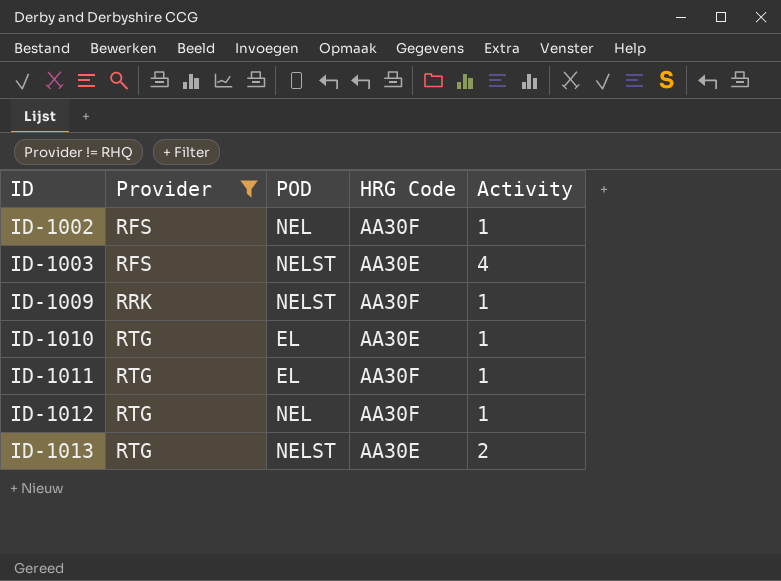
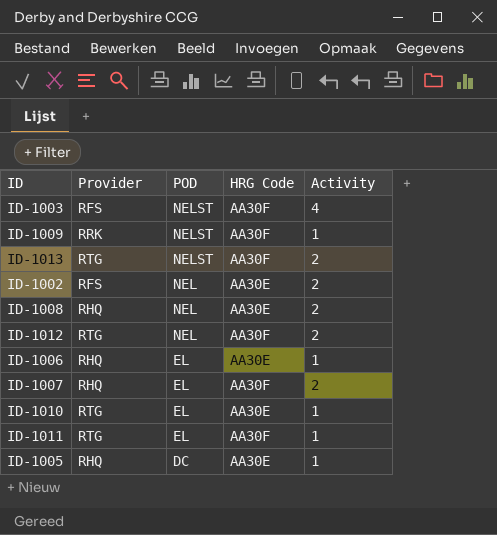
filter: Provider != RHQ -> none
row order: ID ascending -> POD descending
ID-1003 | HRG Code: AA30E -> AA30F
ID-1013 | HRG Code: AA30E -> AA30F
ID-1002 | HRG Code: AA30F -> AA30E
ID-1002 | Activity: 1 -> 2
ID-1012 | Activity: 1 -> 2

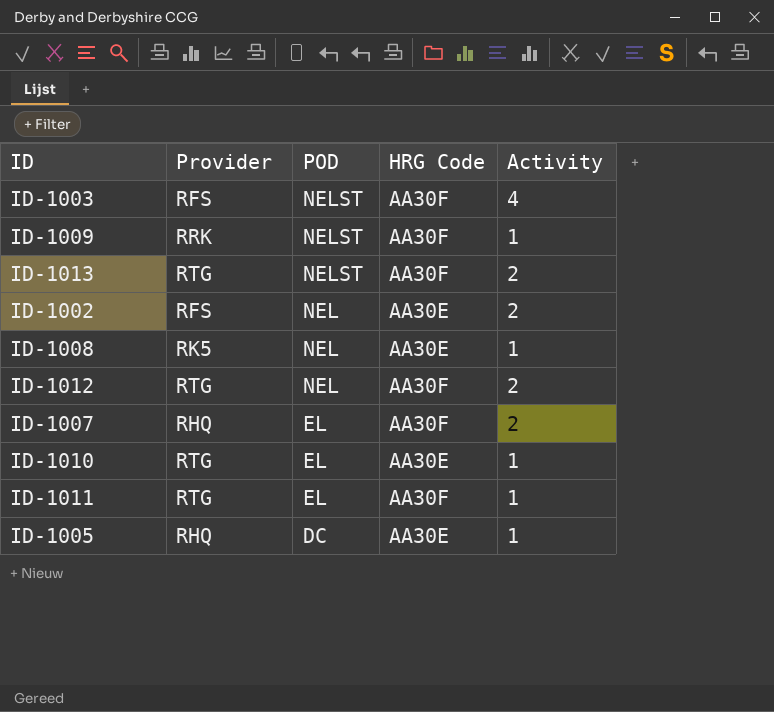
row ID-1006: RHQ | EL | AA30E | 1 -> none
ID-1008 | Provider: RHQ -> RK5
ID-1008 | Activity: 2 -> 1

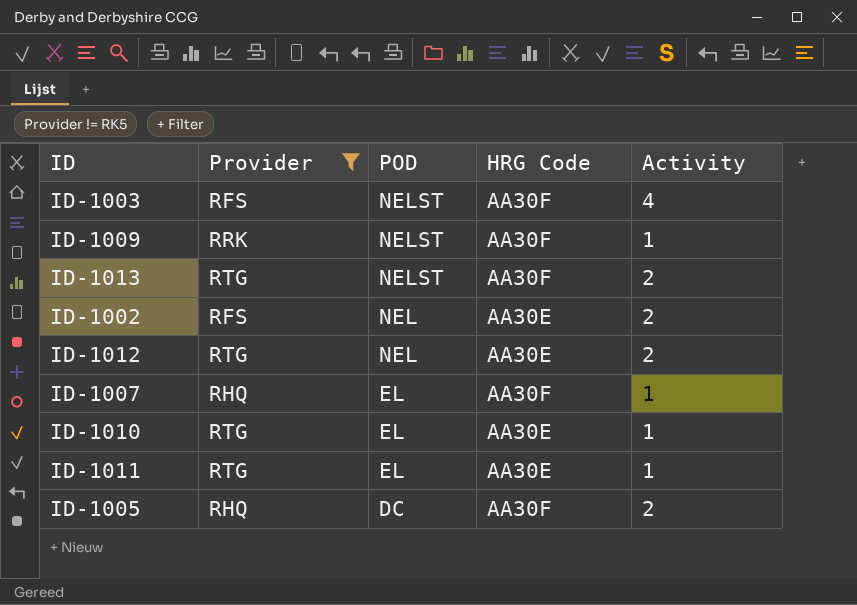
filter: none -> Provider != RK5
ID-1012 | HRG Code: AA30F -> AA30E
ID-1007 | Activity: 2 -> 1
ID-1011 | HRG Code: AA30F -> AA30E
ID-1005 | HRG Code: AA30E -> AA30F
ID-1005 | Activity: 1 -> 2

